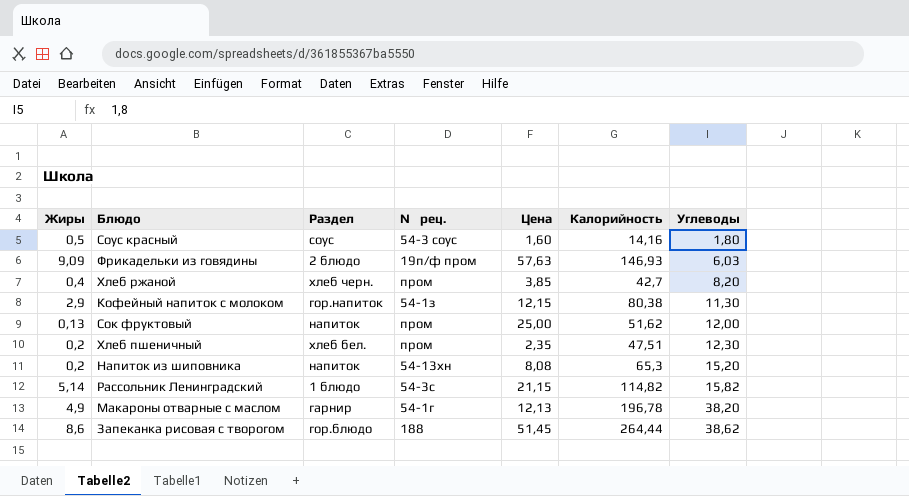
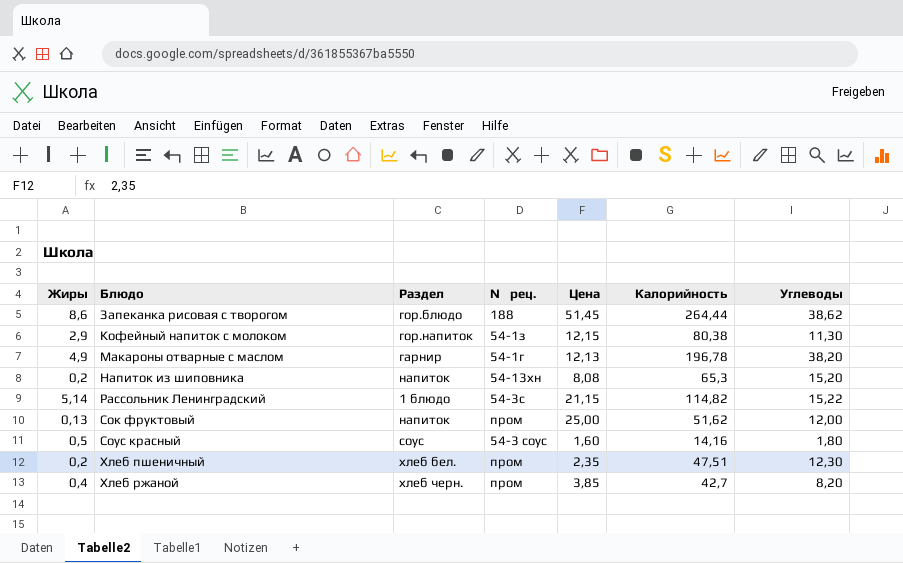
row order: Углеводы ascending -> Блюдо ascending
row Фрикадельки из говядины: 9,09 | 2 блюдо | 19п/ф пром | 57,63 | 146,93 | 6,03 -> none
Рассольник Ленинградский | Углеводы: 15,82 -> 15,22

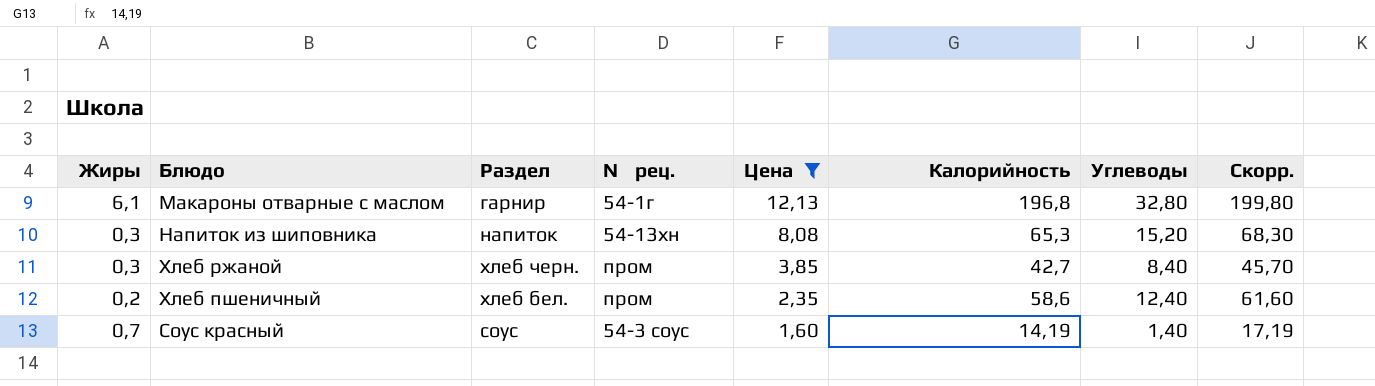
filter: none -> Цена <= 12,13
row order: Блюдо ascending -> Цена descending
column Скорр. | formula: none -> [Калорийность] + 3
Макароны отварные с маслом | Жиры: 4,9 -> 6,1
Макароны отварные с маслом | Калорийность: 196,78 -> 196,8
Макароны отварные с маслом | Углеводы: 38,20 -> 32,80
Напиток из шиповника | Жиры: 0,2 -> 0,3
Хлеб ржаной | Жиры: 0,4 -> 0,3
Хлеб ржаной | Углеводы: 8,20 -> 8,40
Хлеб пшеничный | Калорийность: 47,51 -> 58,6
Хлеб пшеничный | Углеводы: 12,30 -> 12,40
Соус красный | Жиры: 0,5 -> 0,7
Соус красный | Калорийность: 14,16 -> 14,19
Соус красный | Углеводы: 1,80 -> 1,40

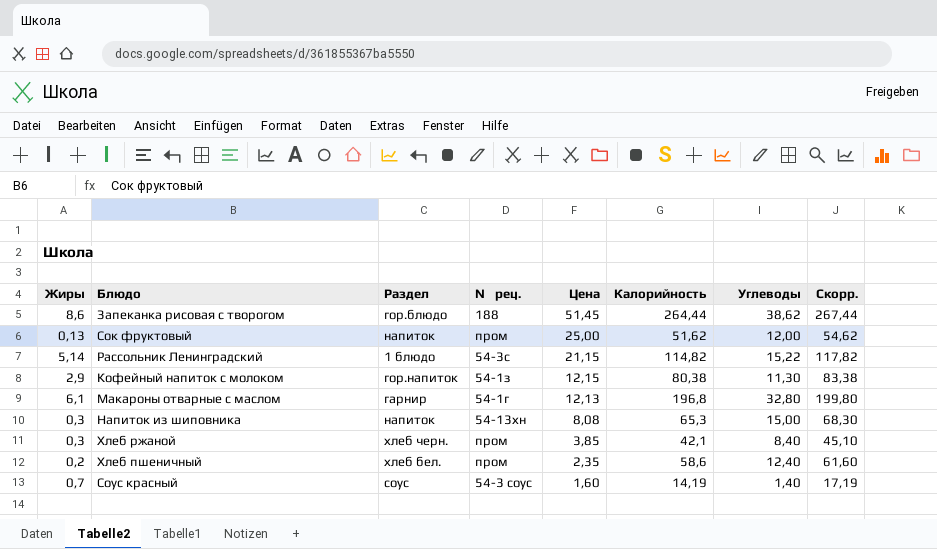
filter: Цена <= 12,13 -> none
Напиток из шиповника | Углеводы: 15,20 -> 15,00
Хлеб ржаной | Калорийность: 42,7 -> 42,1
Хлеб ржаной | Скорр.: 45,70 -> 45,10

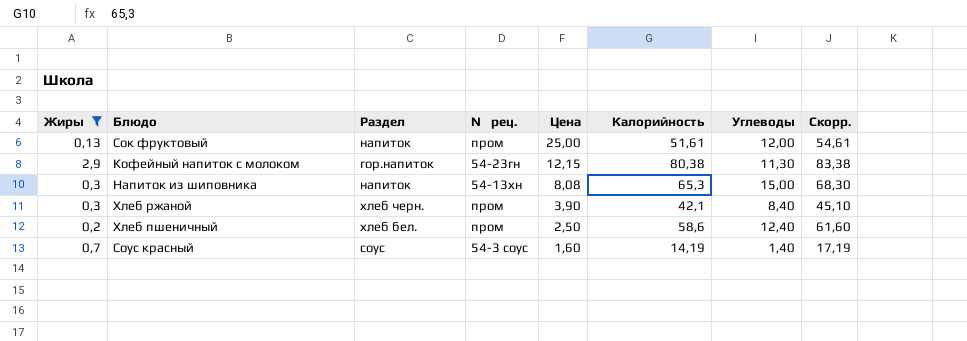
filter: none -> Жиры <= 2,9
Сок фруктовый | Калорийность: 51,62 -> 51,61
Сок фруктовый | Скорр.: 54,62 -> 54,61
Кофейный напиток с молоком | № рец.: 54-1з -> 54-23гн
Хлеб ржаной | Цена: 3,85 -> 3,90
Хлеб пшеничный | Цена: 2,35 -> 2,50

